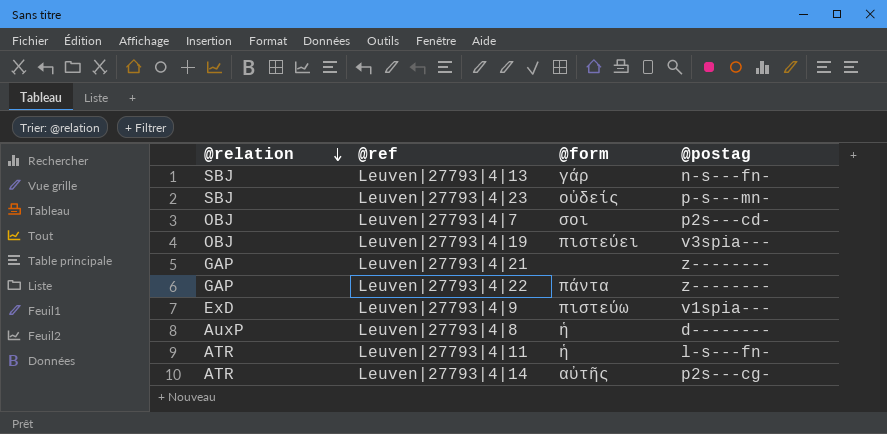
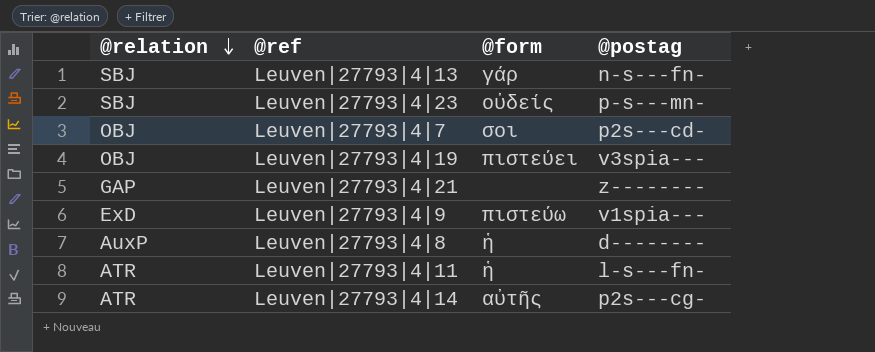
row Leuven|27793|4|22: GAP | πάντα | z-------- -> none

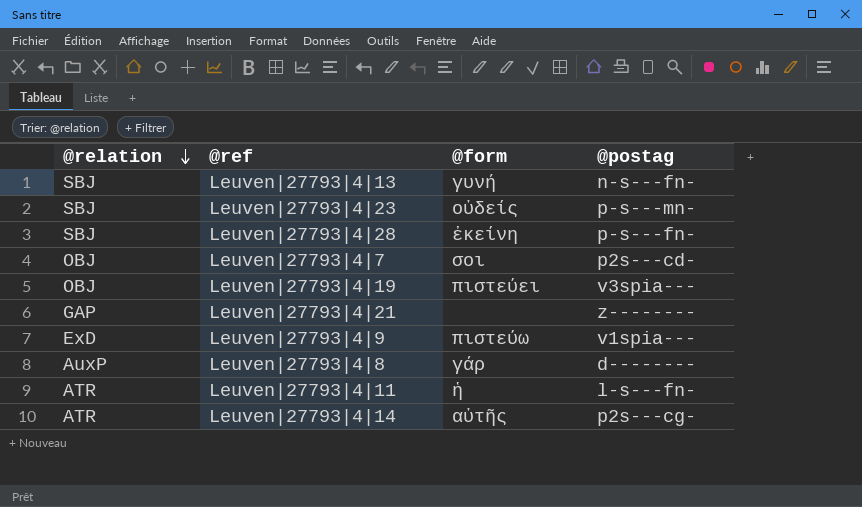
Leuven|27793|4|13 | @form: γάρ -> γυνή
row Leuven|27793|4|28: none -> SBJ | ἐκείνη | p-s---fn-
Leuven|27793|4|8 | @form: ἡ -> γάρ

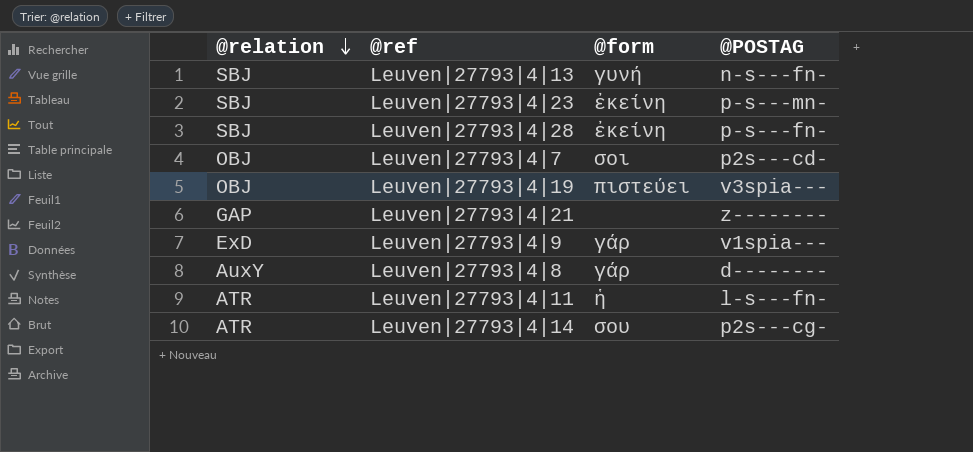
column name: @postag -> @POSTAG
Leuven|27793|4|23 | @form: οὐδείς -> ἐκείνη
Leuven|27793|4|9 | @form: πιστεύω -> γάρ
Leuven|27793|4|8 | @relation: AuxP -> AuxY
Leuven|27793|4|14 | @form: αὐτῆς -> σου

